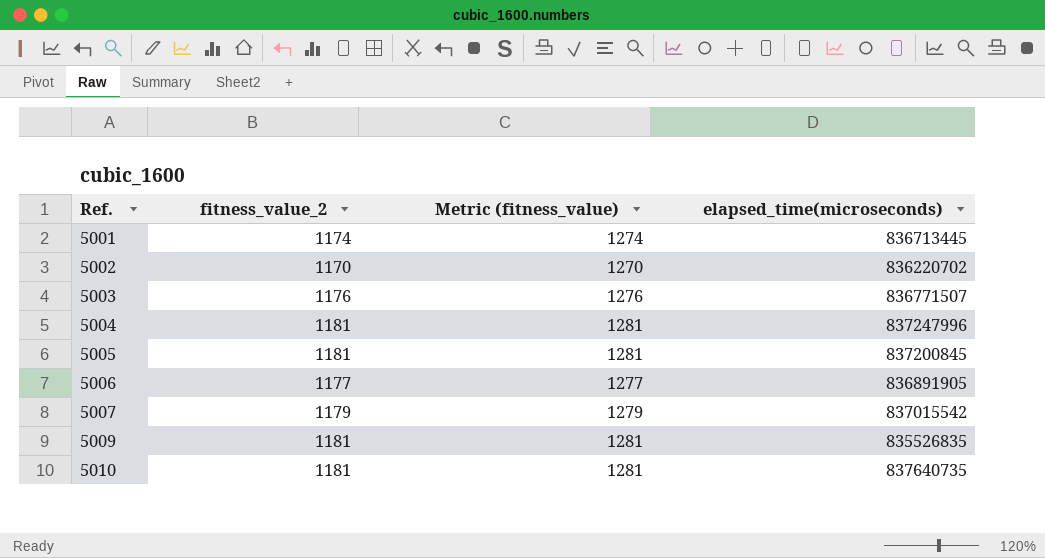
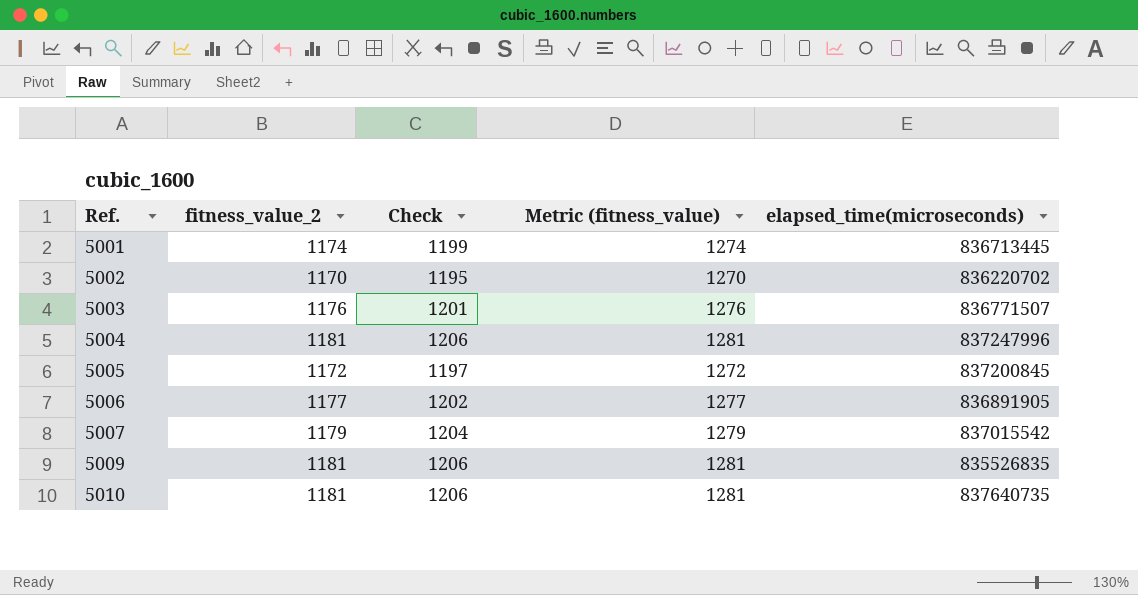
column Check | formula: none -> [fitness_value_2] + 25
5005 | fitness_value_2: 1181 -> 1172
5005 | Metric (fitness_value): 1281 -> 1272

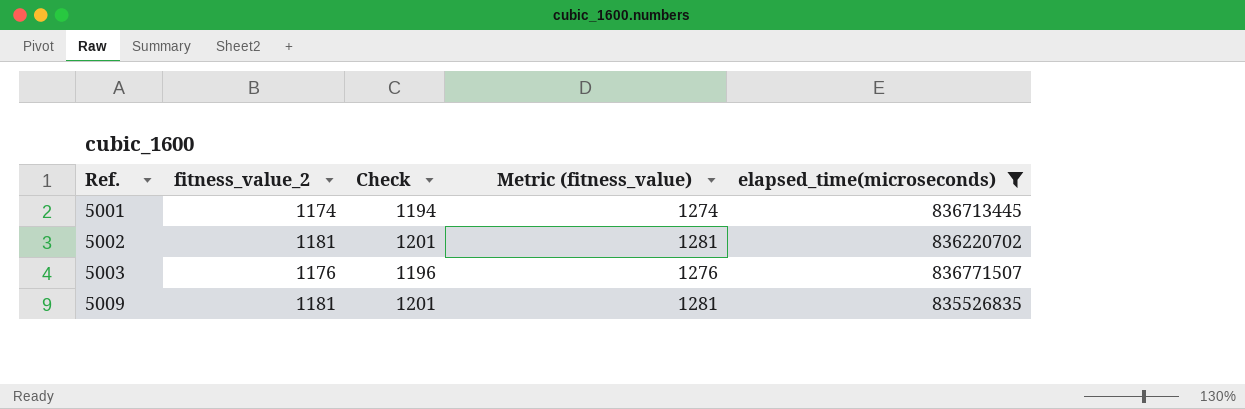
filter: none -> elapsed_time(microseconds) <= 836771507
column Check | formula: [fitness_value_2] + 25 -> [fitness_value_2] + 20
5002 | fitness_value_2: 1170 -> 1181
5002 | Metric (fitness_value): 1270 -> 1281

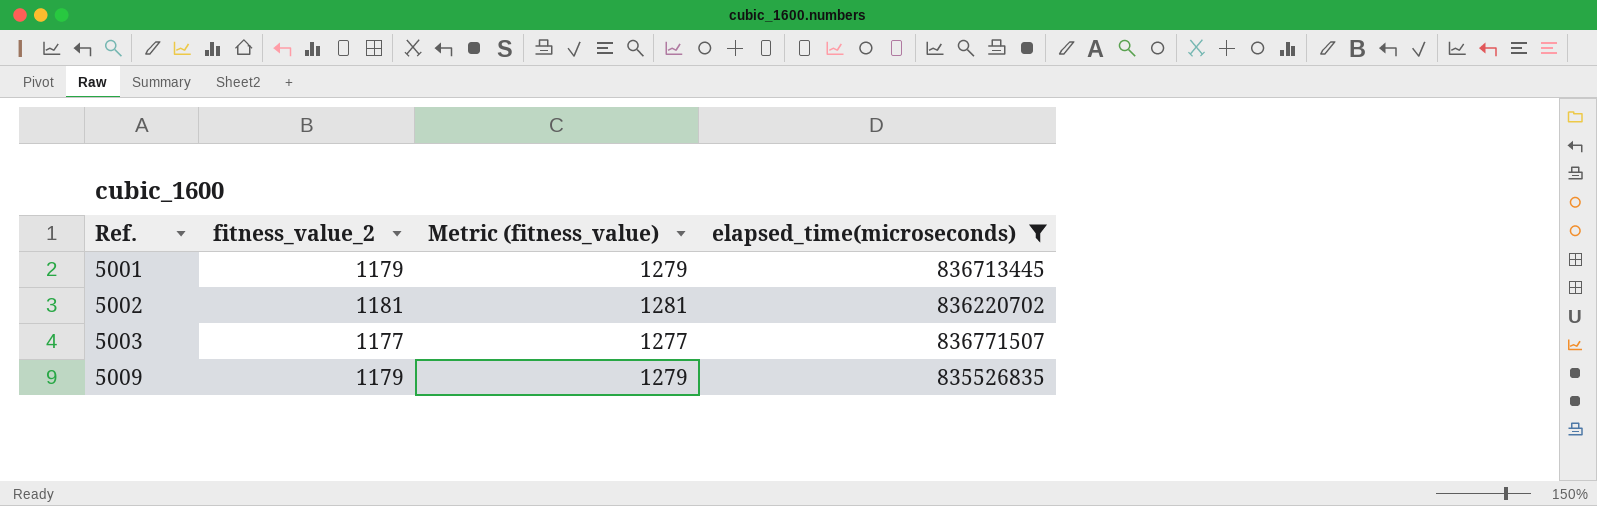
column Check | formula: [fitness_value_2] + 20 -> none
5001 | fitness_value_2: 1174 -> 1179
5001 | Metric (fitness_value): 1274 -> 1279
5003 | fitness_value_2: 1176 -> 1177
5003 | Metric (fitness_value): 1276 -> 1277
5009 | fitness_value_2: 1181 -> 1179
5009 | Metric (fitness_value): 1281 -> 1279

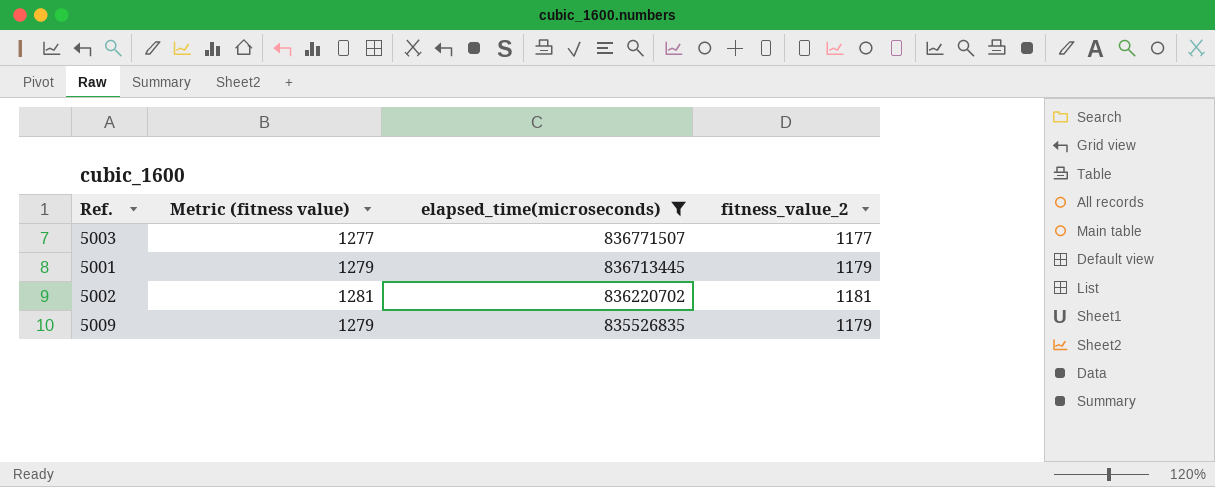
row order: Ref. ascending -> elapsed_time(microseconds) descending
column name: Metric (fitness_value) -> Metric (fitness value)
column fitness_value_2 | position: 2 -> 4

